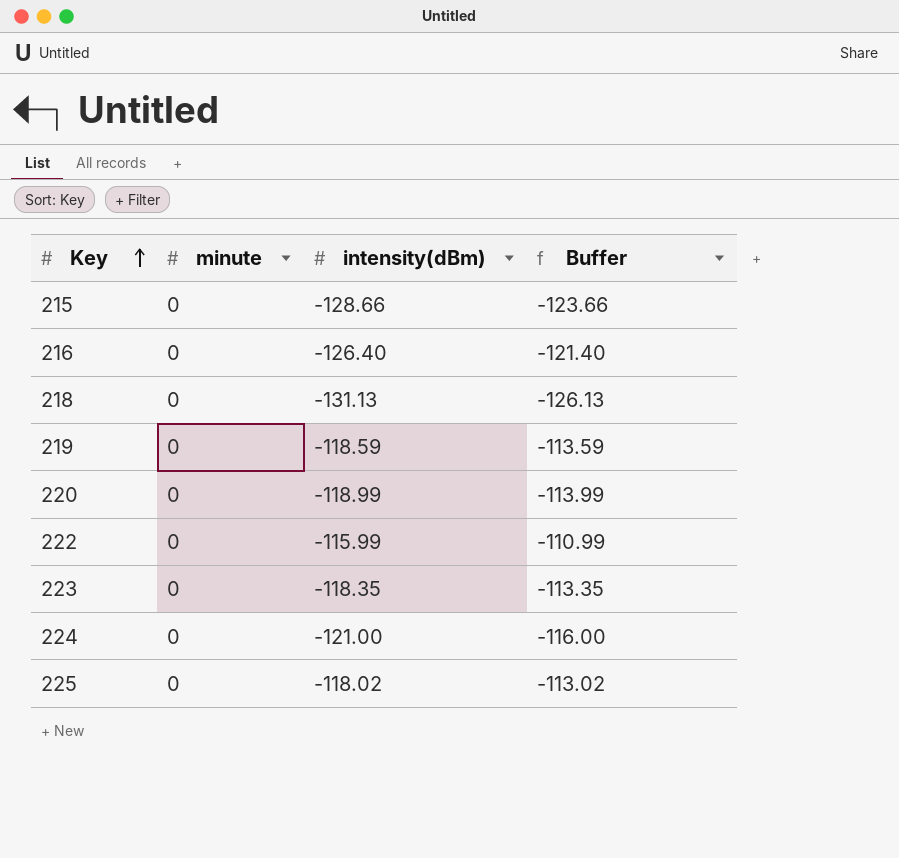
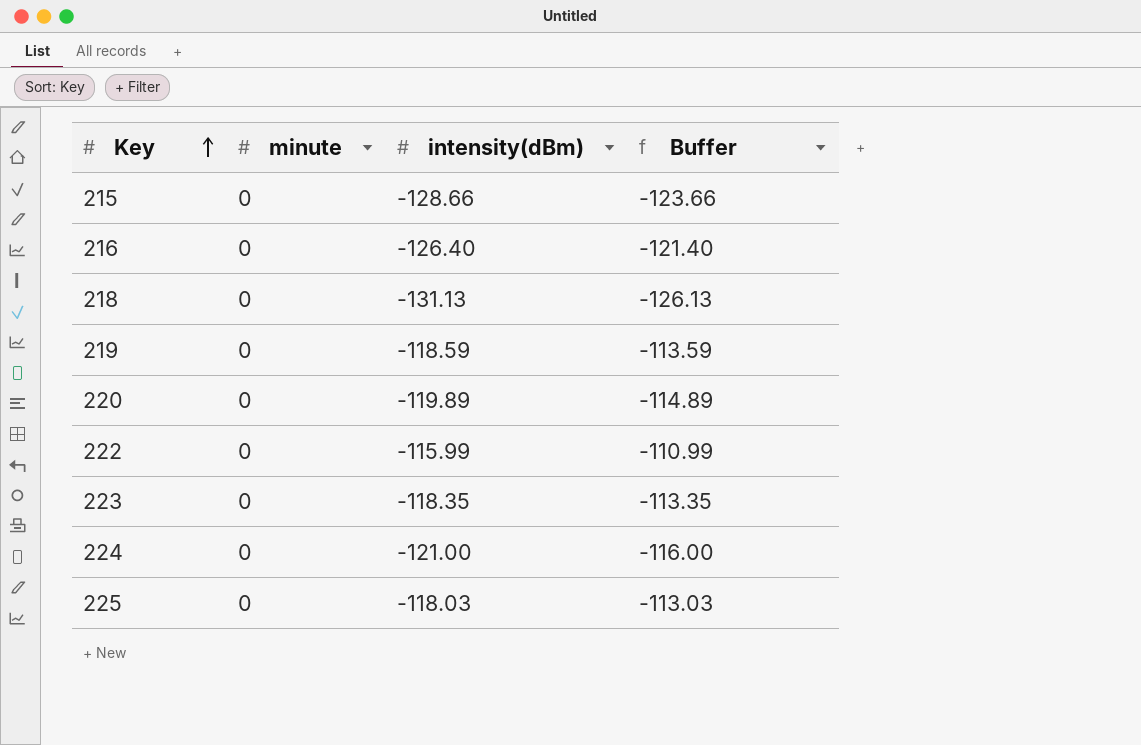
220 | intensity(dBm): -118.99 -> -119.89
220 | Buffer: -113.99 -> -114.89
225 | intensity(dBm): -118.02 -> -118.03
225 | Buffer: -113.02 -> -113.03

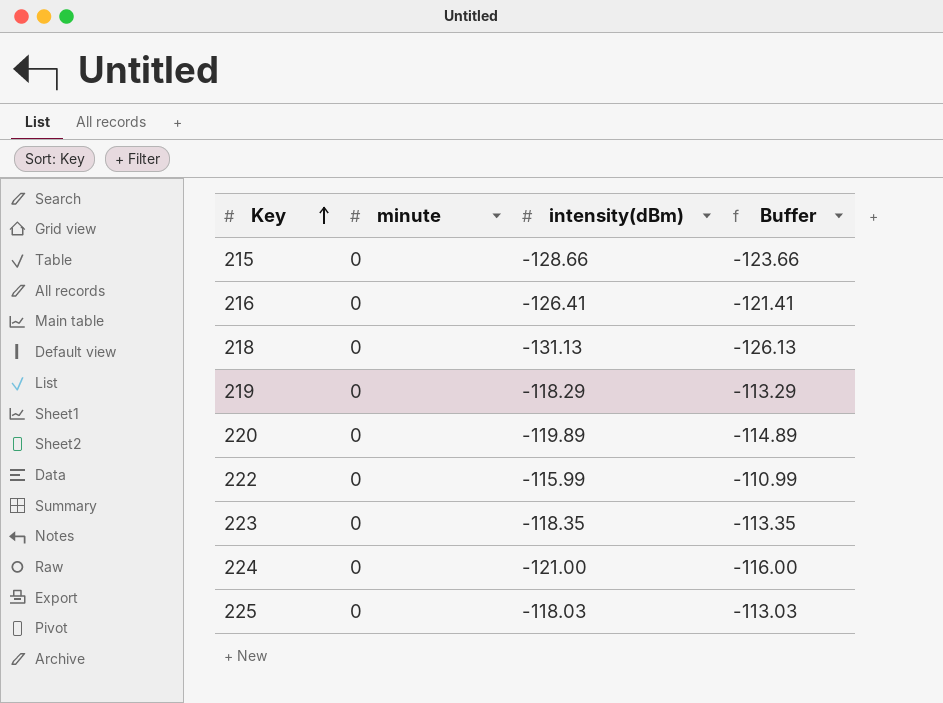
216 | intensity(dBm): -126.40 -> -126.41
216 | Buffer: -121.40 -> -121.41
219 | intensity(dBm): -118.59 -> -118.29
219 | Buffer: -113.59 -> -113.29

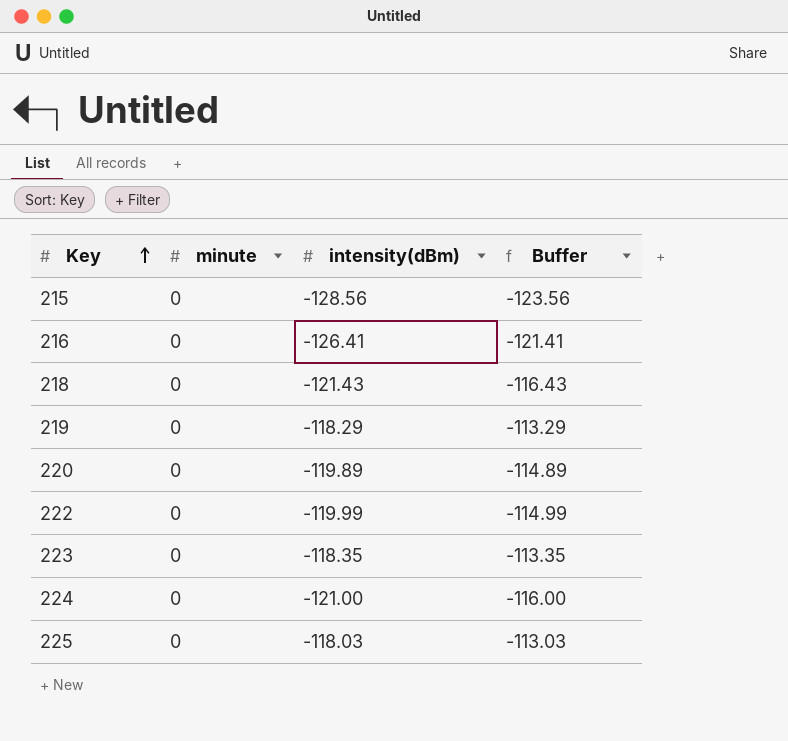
215 | intensity(dBm): -128.66 -> -128.56
215 | Buffer: -123.66 -> -123.56
218 | intensity(dBm): -131.13 -> -121.43
218 | Buffer: -126.13 -> -116.43
222 | intensity(dBm): -115.99 -> -119.99
222 | Buffer: -110.99 -> -114.99

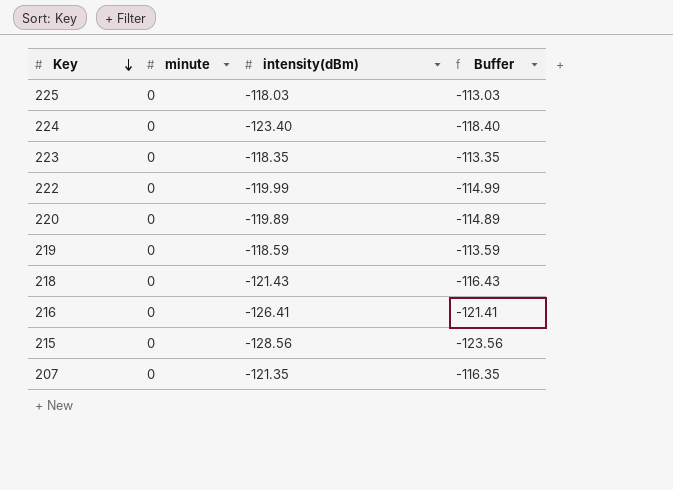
row order: Key ascending -> Key descending
224 | intensity(dBm): -121.00 -> -123.40
224 | Buffer: -116.00 -> -118.40
219 | intensity(dBm): -118.29 -> -118.59
219 | Buffer: -113.29 -> -113.59
row 207: none -> 0 | -121.35 | -116.35

